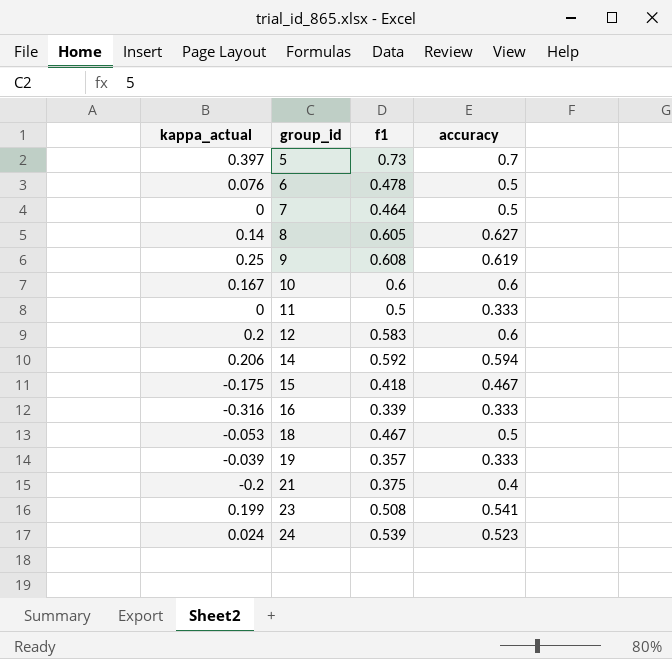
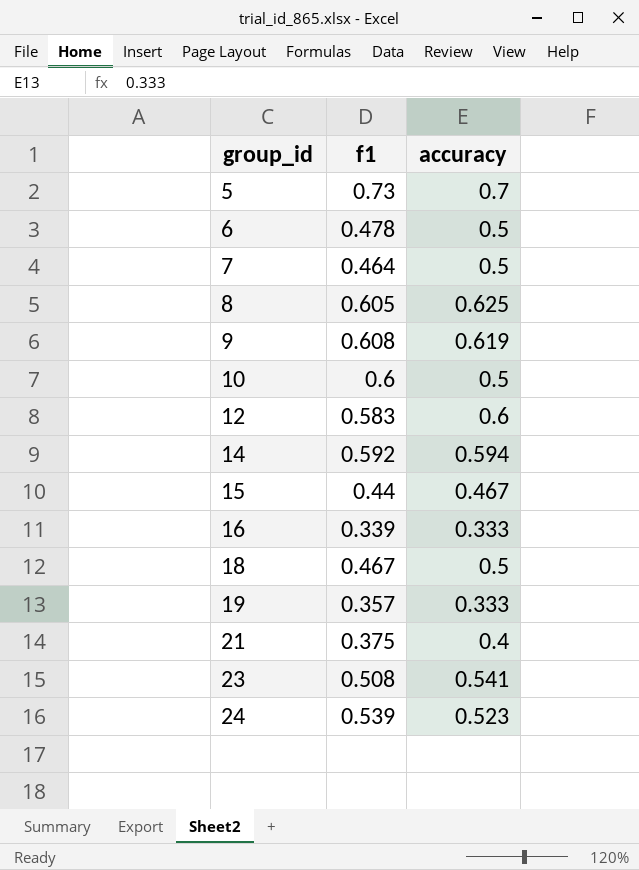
column kappa_actual | position: 1 -> none
row 11: 0 | 0.5 | 0.333 -> none
8 | accuracy: 0.627 -> 0.625
10 | accuracy: 0.6 -> 0.5
15 | f1: 0.418 -> 0.44

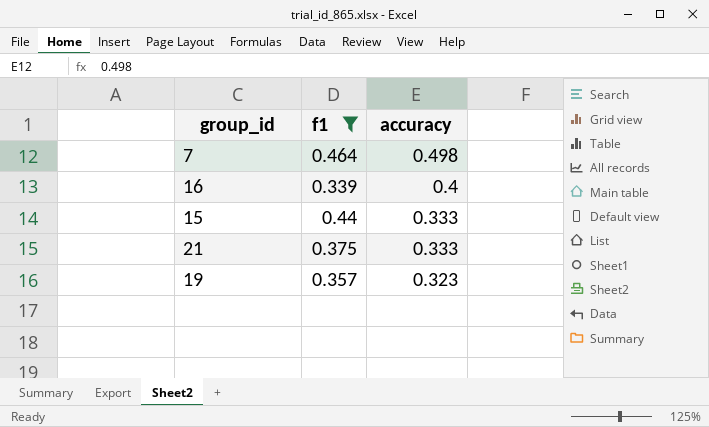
filter: none -> f1 <= 0.464
row order: group_id ascending -> accuracy descending
7 | accuracy: 0.5 -> 0.498
16 | accuracy: 0.333 -> 0.4
15 | accuracy: 0.467 -> 0.333
21 | accuracy: 0.4 -> 0.333
19 | accuracy: 0.333 -> 0.323

